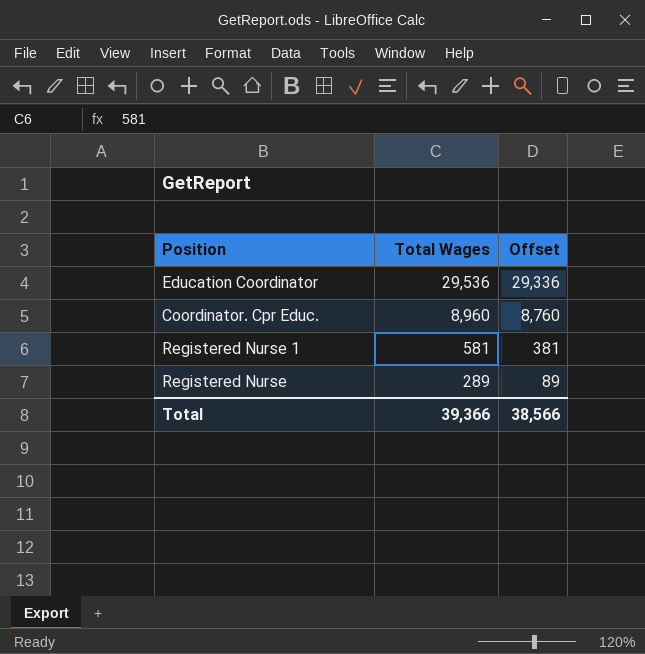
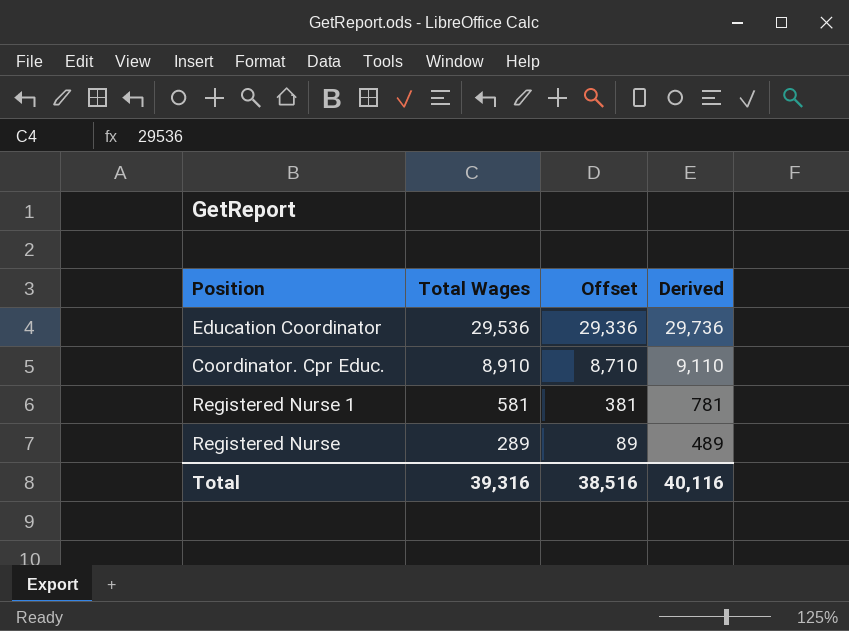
column Derived | formula: none -> [Total Wages] + 200
Coordinator. Cpr Educ. | Total Wages: 8,960 -> 8,910
Coordinator. Cpr Educ. | Offset: 8,760 -> 8,710
Total | Total Wages: 39,366 -> 39,316
Total | Offset: 38,566 -> 38,516

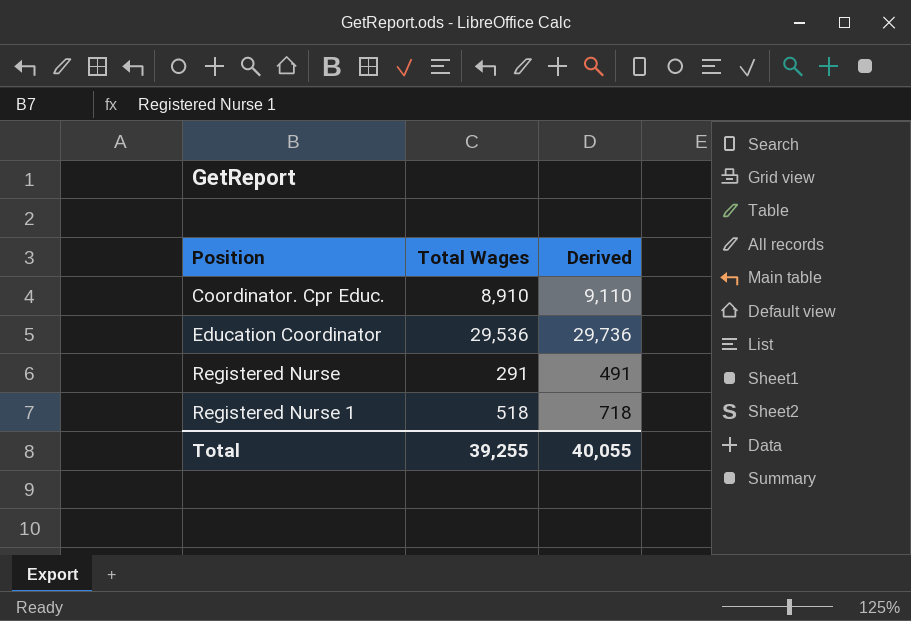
row order: Total Wages descending -> Position ascending
column Offset | formula: [Total Wages] - 200 -> none
Registered Nurse | Total Wages: 289 -> 291
Registered Nurse | Derived: 489 -> 491
Registered Nurse 1 | Total Wages: 581 -> 518
Registered Nurse 1 | Derived: 781 -> 718
Total | Total Wages: 39,316 -> 39,255
Total | Derived: 40,116 -> 40,055

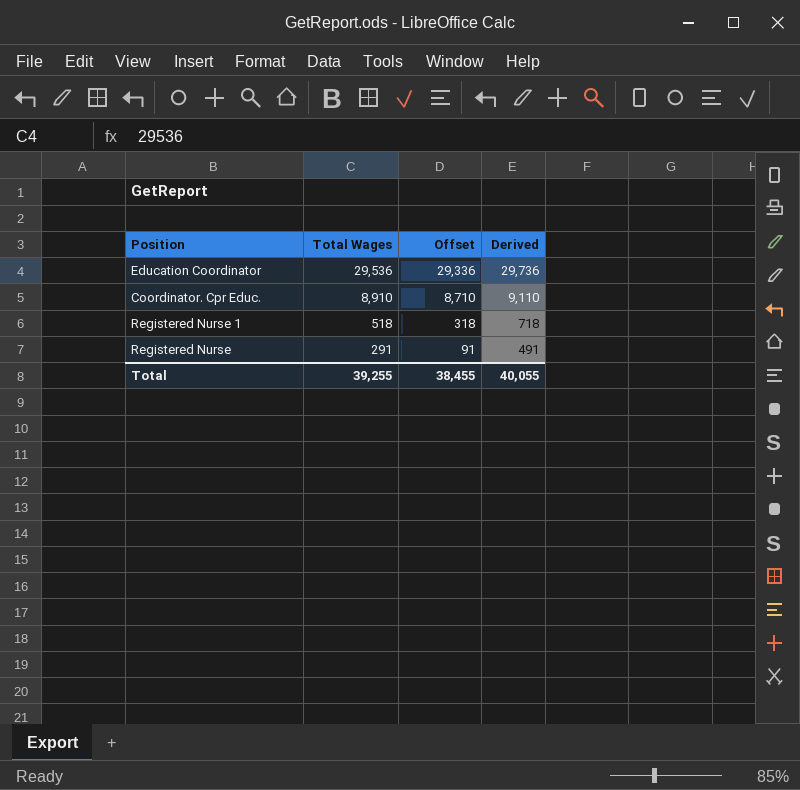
row order: Position ascending -> Total Wages descending
column Offset | formula: none -> [Total Wages] - 200

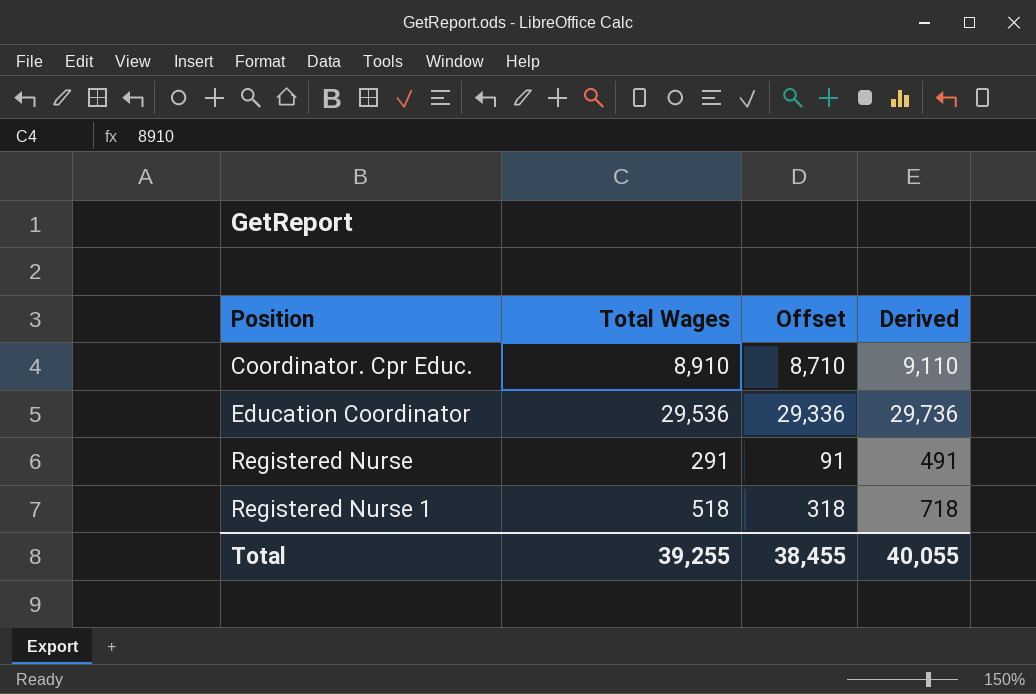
row order: Total Wages descending -> Position ascending

